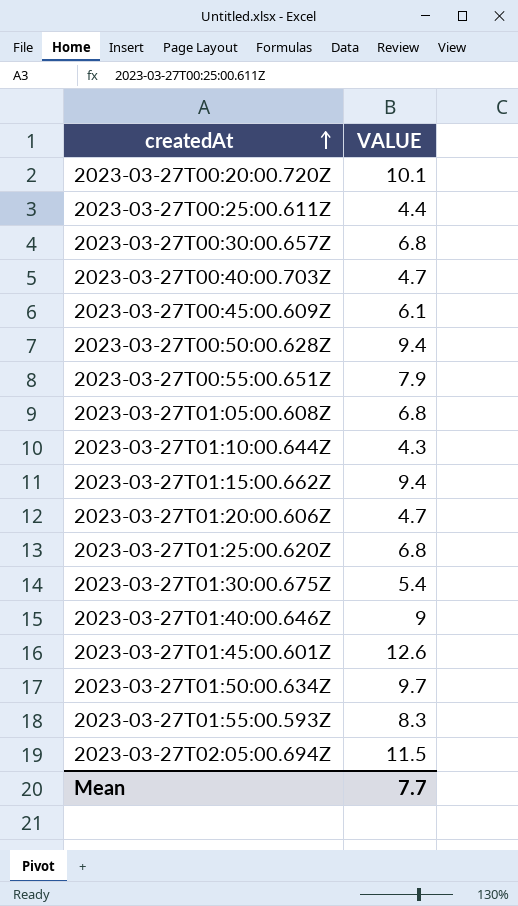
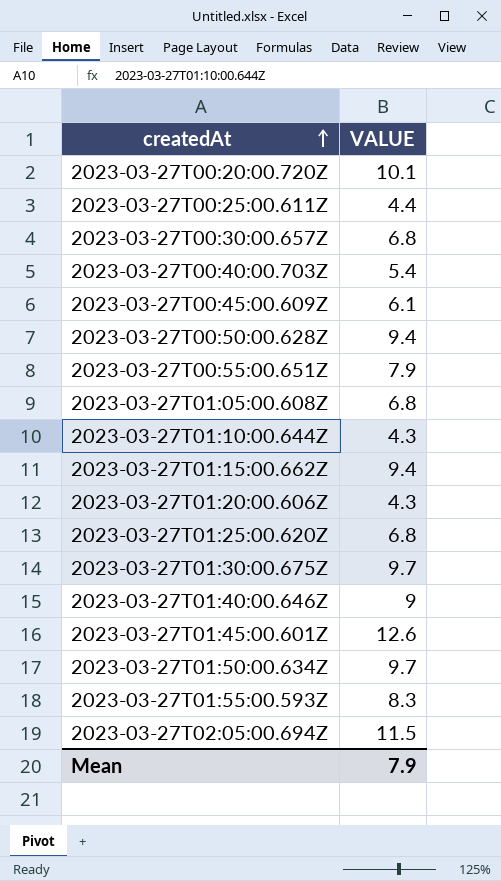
2023-03-27T00:40:00.703Z | VALUE: 4.7 -> 5.4
2023-03-27T01:20:00.606Z | VALUE: 4.7 -> 4.3
2023-03-27T01:30:00.675Z | VALUE: 5.4 -> 9.7
Mean | VALUE: 7.7 -> 7.9

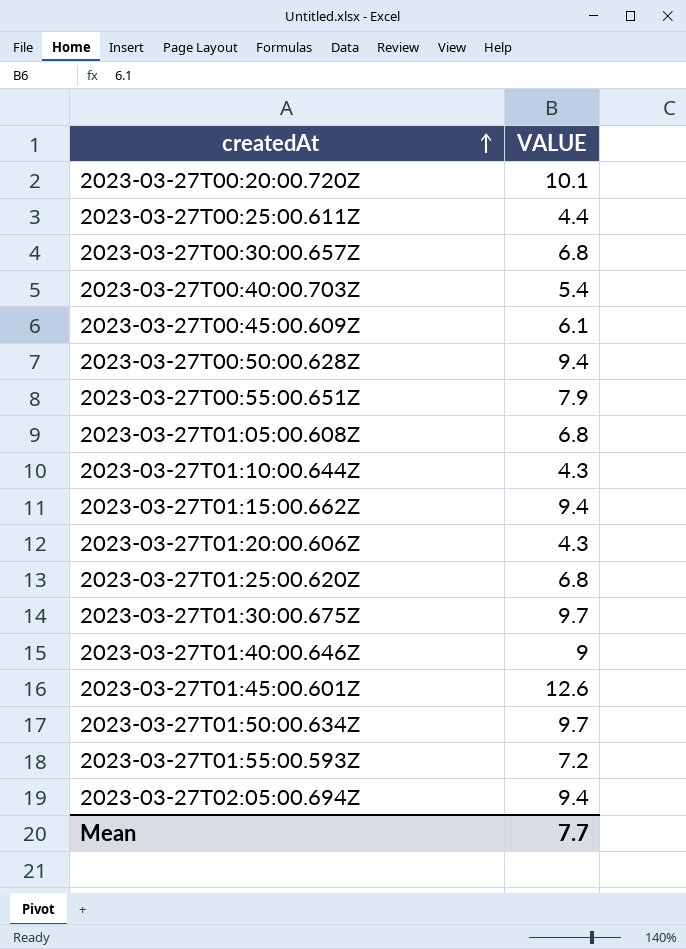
2023-03-27T01:55:00.593Z | VALUE: 8.3 -> 7.2
2023-03-27T02:05:00.694Z | VALUE: 11.5 -> 9.4
Mean | VALUE: 7.9 -> 7.7

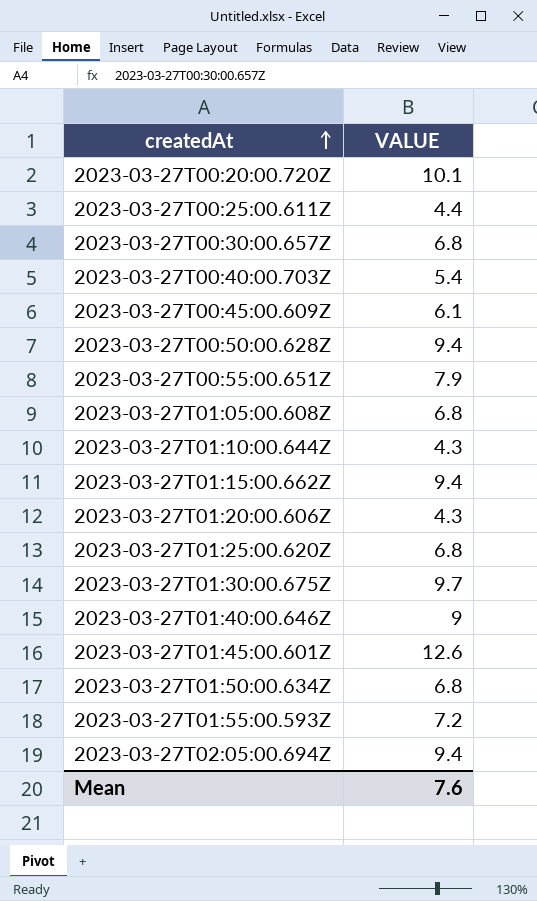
2023-03-27T01:50:00.634Z | VALUE: 9.7 -> 6.8
Mean | VALUE: 7.7 -> 7.6

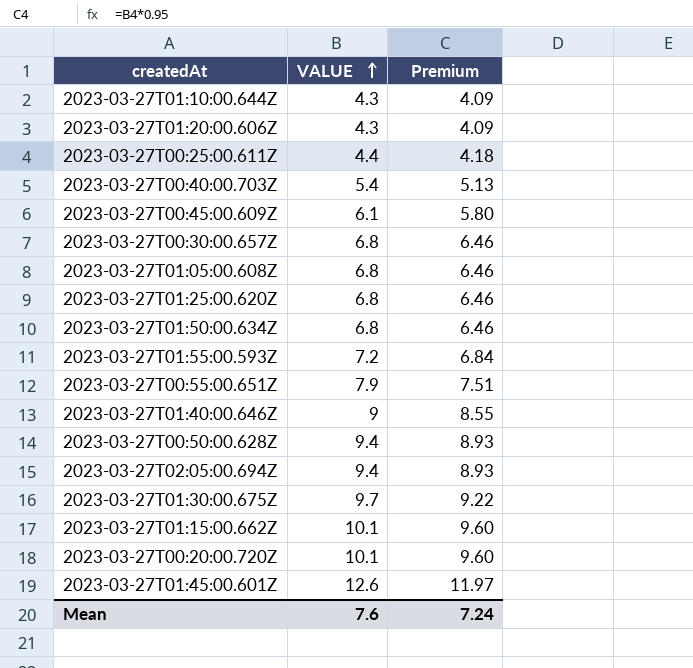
row order: createdAt ascending -> VALUE ascending
column Premium | formula: none -> [VALUE] * 0.95
2023-03-27T01:15:00.662Z | VALUE: 9.4 -> 10.1

